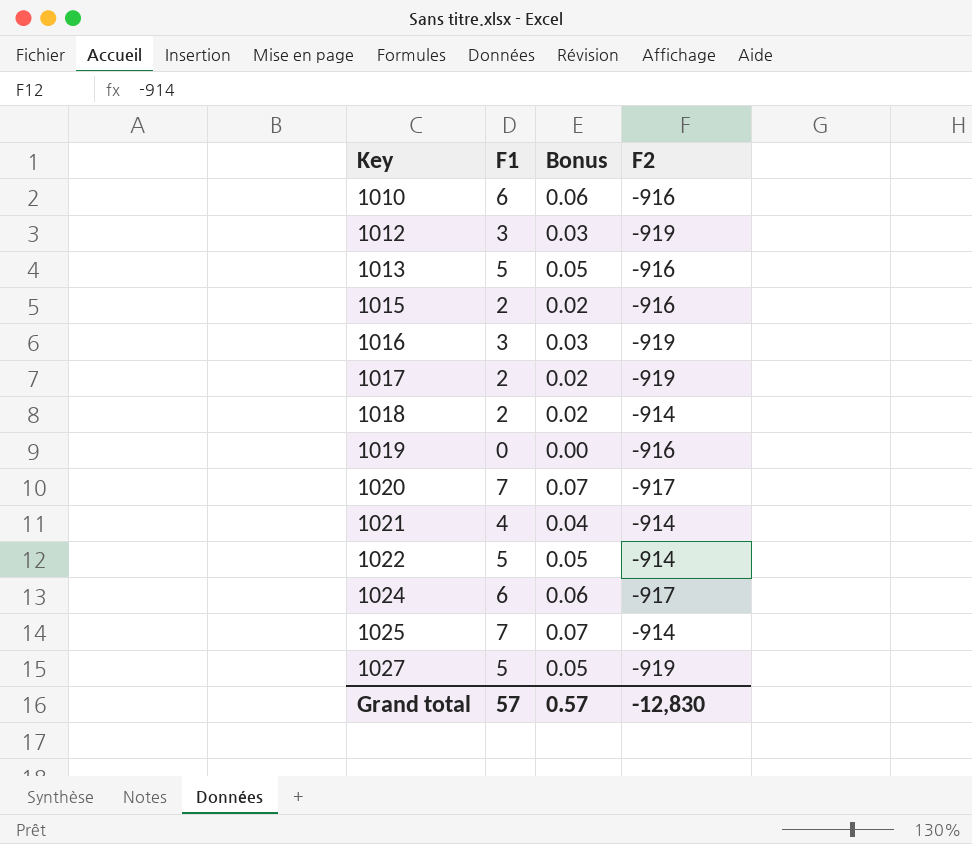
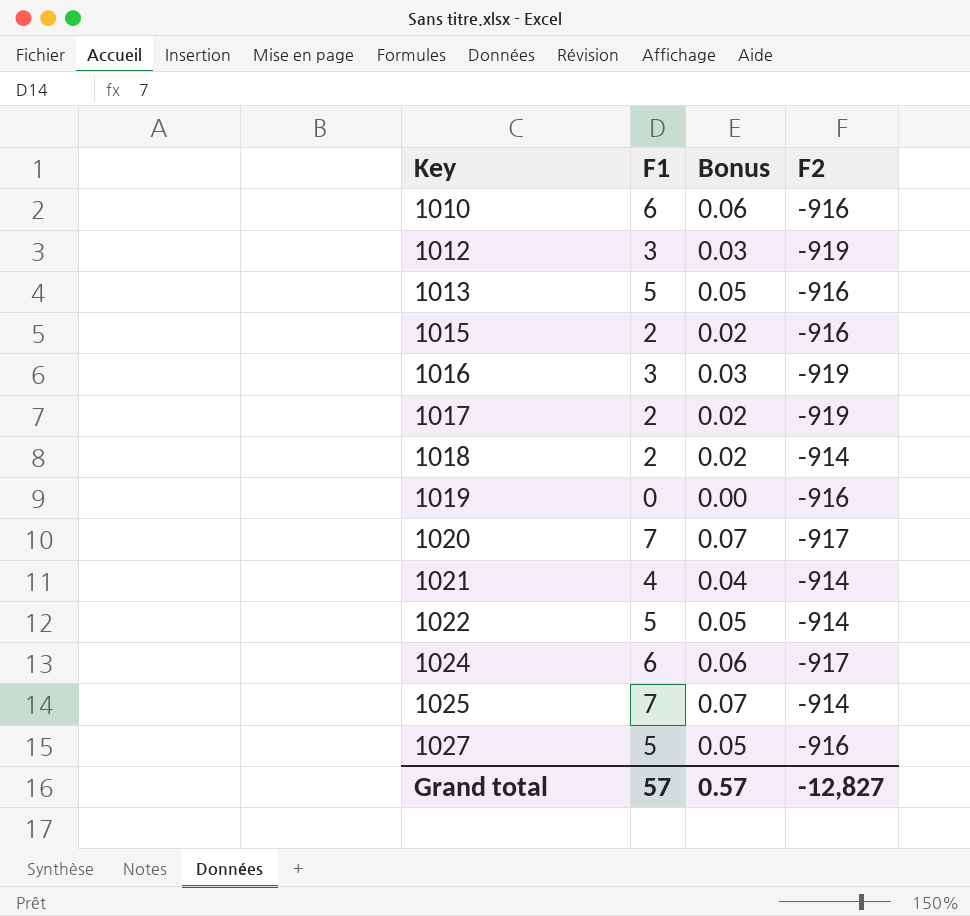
1027 | F2: -919 -> -916
Grand total | F2: -12,830 -> -12,827

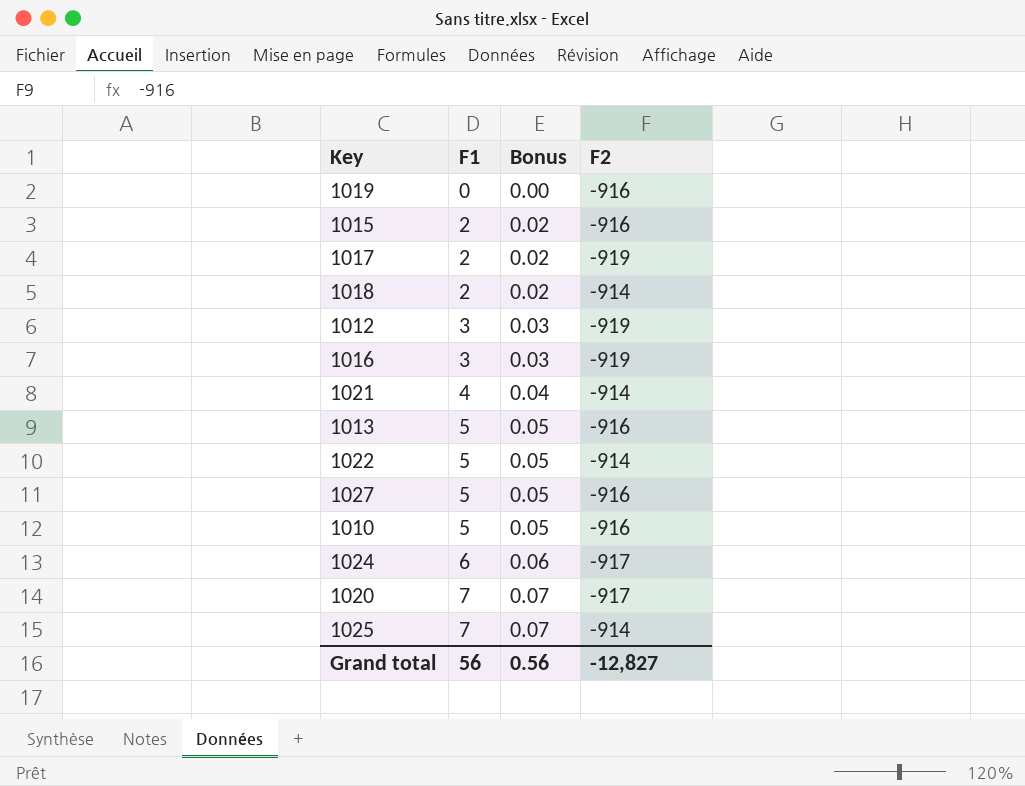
row order: Key ascending -> F1 ascending
1010 | F1: 6 -> 5
1010 | Bonus: 0.06 -> 0.05
Grand total | F1: 57 -> 56
Grand total | Bonus: 0.57 -> 0.56

